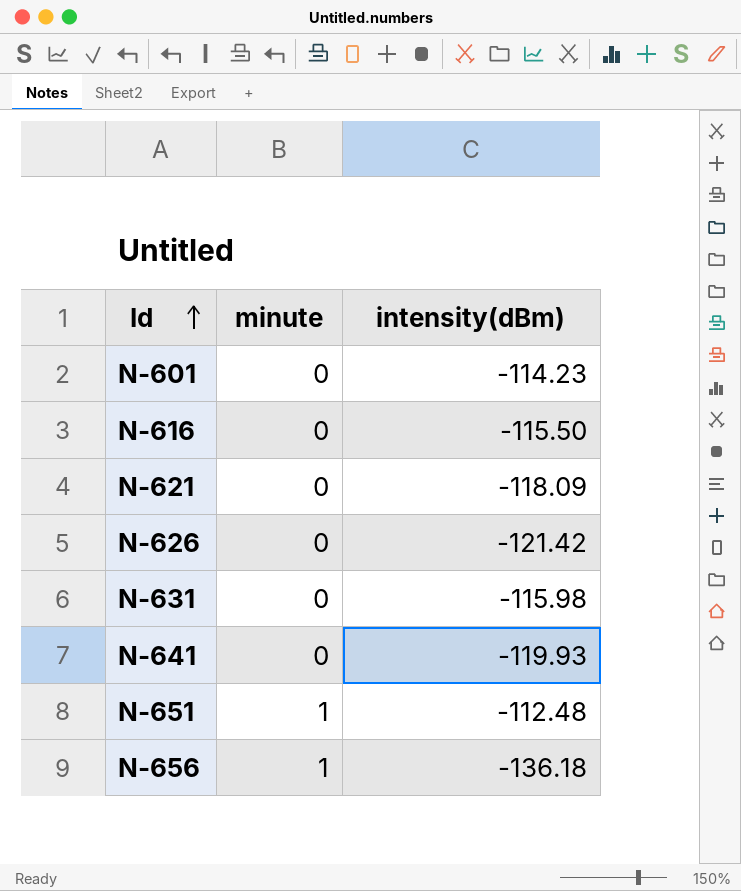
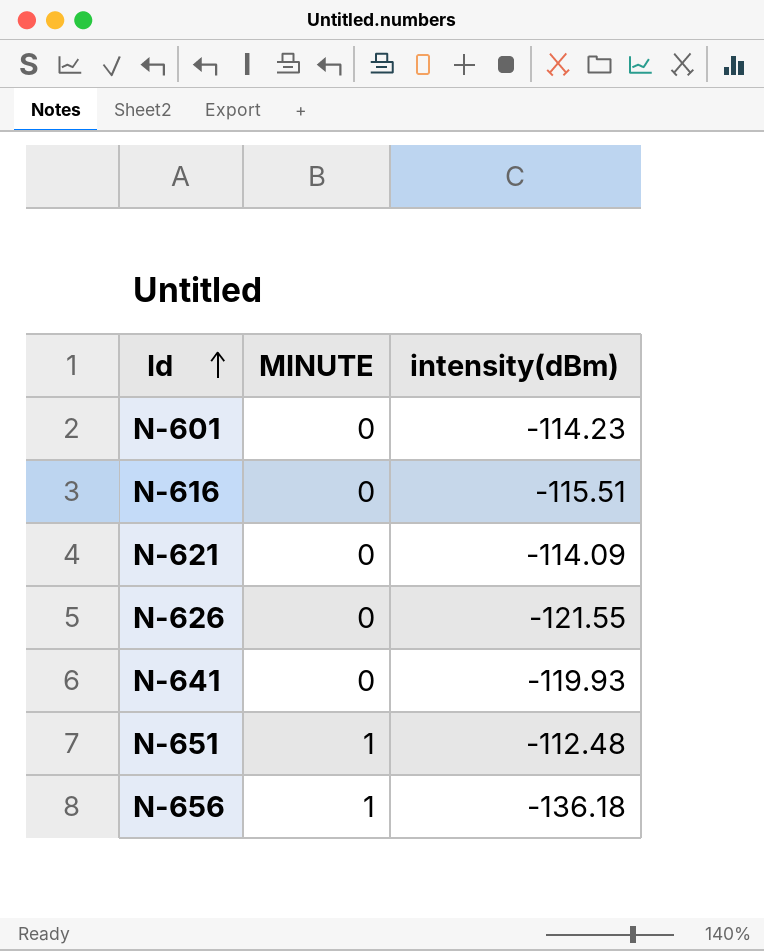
column name: minute -> MINUTE
row N-631: 0 | -115.98 -> none
N-616 | intensity(dBm): -115.50 -> -115.51
N-621 | intensity(dBm): -118.09 -> -114.09
N-626 | intensity(dBm): -121.42 -> -121.55

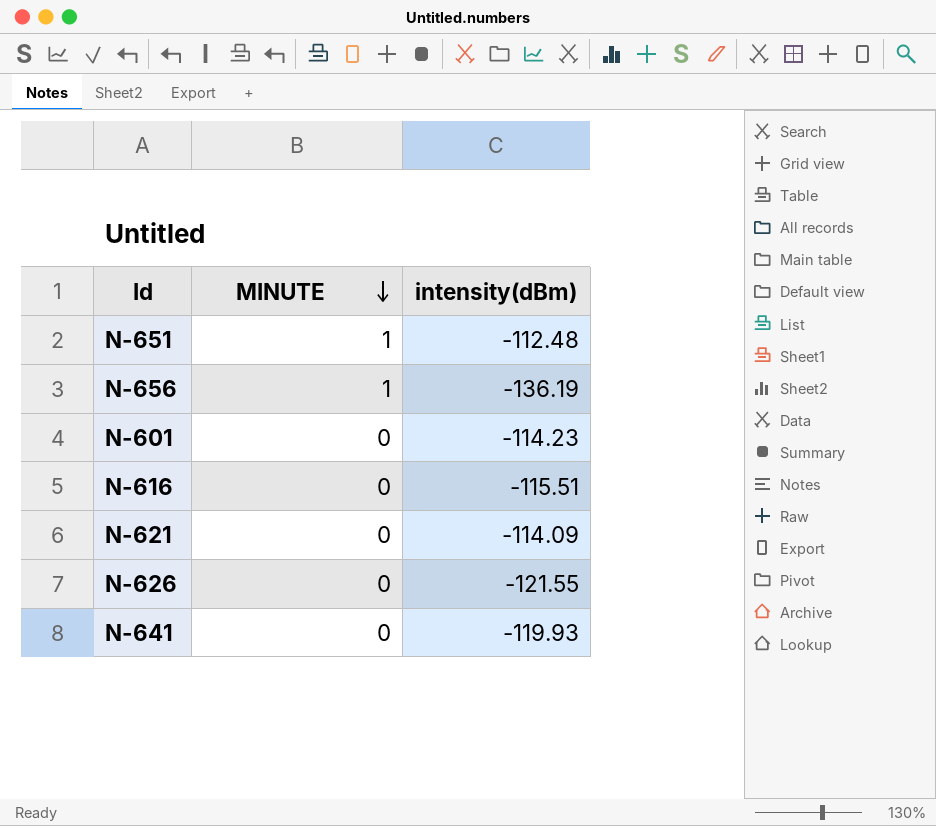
row order: Id ascending -> MINUTE descending
N-656 | intensity(dBm): -136.18 -> -136.19

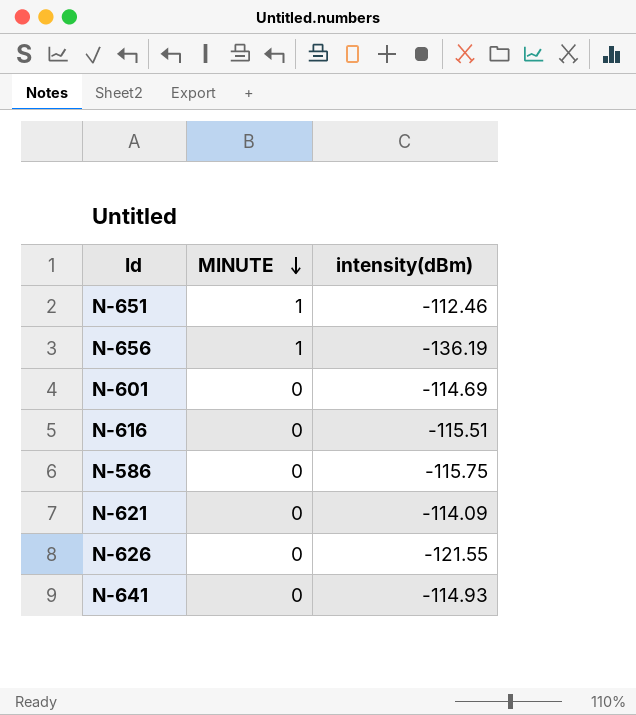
N-651 | intensity(dBm): -112.48 -> -112.46
N-601 | intensity(dBm): -114.23 -> -114.69
row N-586: none -> 0 | -115.75
N-641 | intensity(dBm): -119.93 -> -114.93

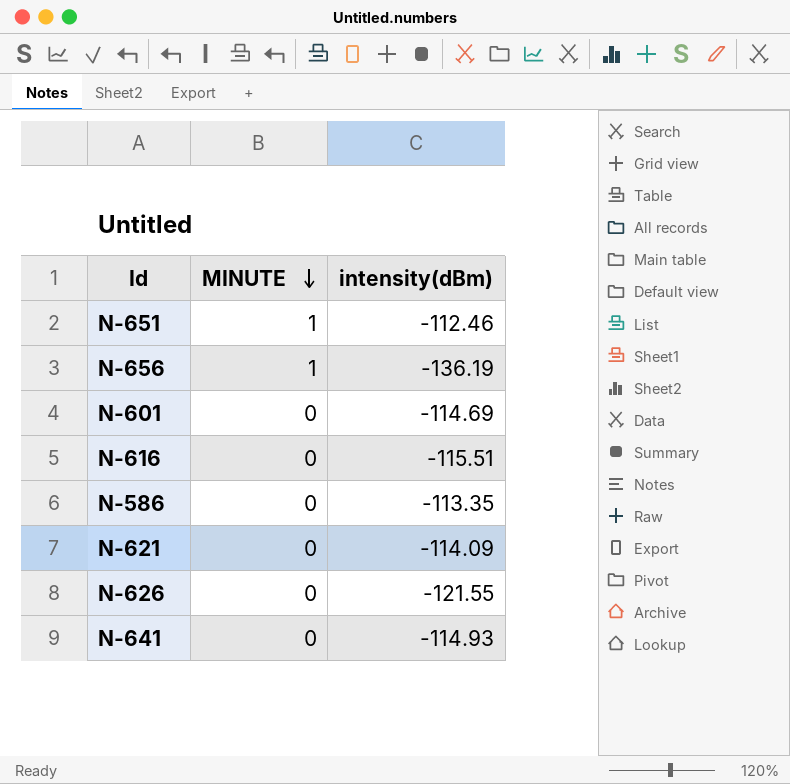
N-586 | intensity(dBm): -115.75 -> -113.35

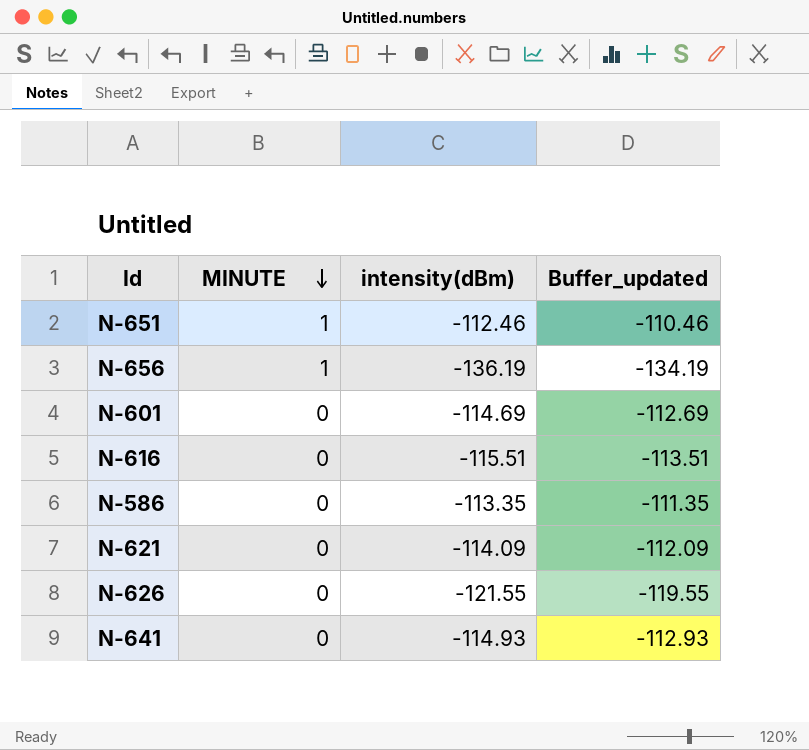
column Buffer_updated | formula: none -> [intensity(dBm)] + 2

